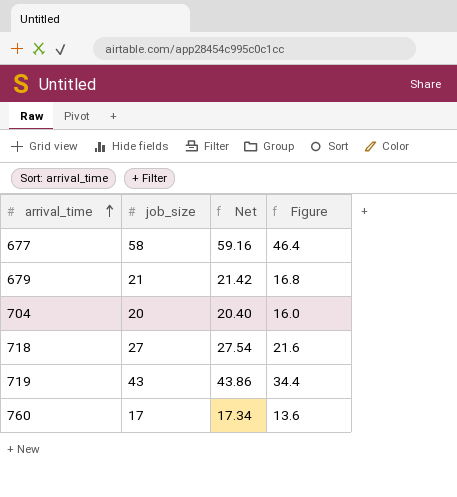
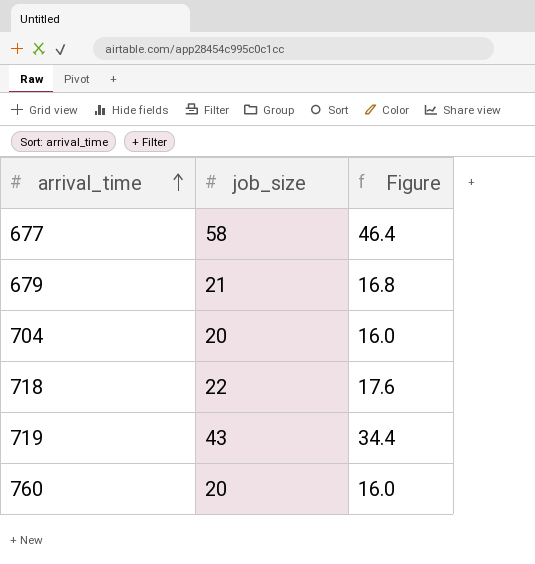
column Net | formula: [job_size] * 1.02 -> none
718 | job_size: 27 -> 22
718 | Figure: 21.6 -> 17.6
760 | job_size: 17 -> 20
760 | Figure: 13.6 -> 16.0

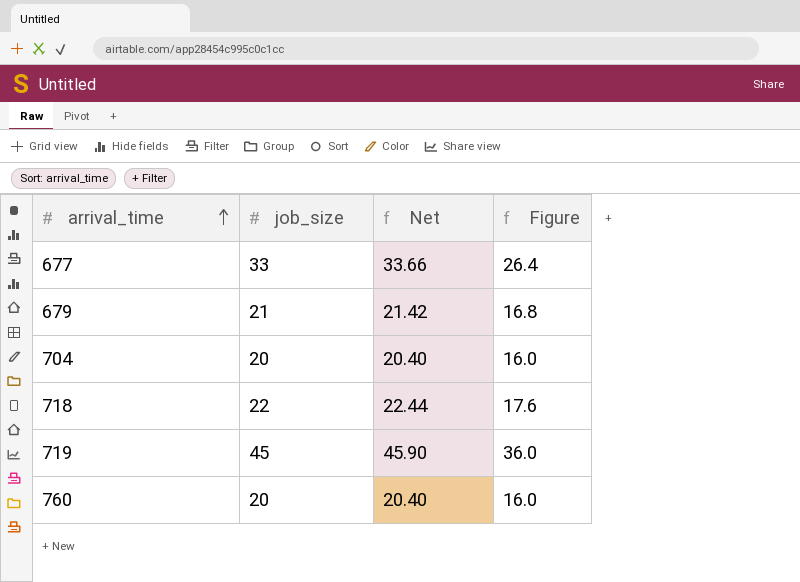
column Net | formula: none -> [job_size] * 1.02
677 | job_size: 58 -> 33
677 | Figure: 46.4 -> 26.4
719 | job_size: 43 -> 45
719 | Figure: 34.4 -> 36.0

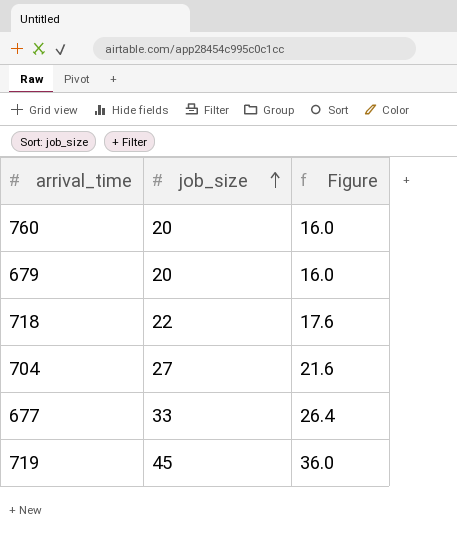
row order: arrival_time ascending -> job_size ascending
column Net | formula: [job_size] * 1.02 -> none
679 | job_size: 21 -> 20
679 | Figure: 16.8 -> 16.0
704 | job_size: 20 -> 27
704 | Figure: 16.0 -> 21.6

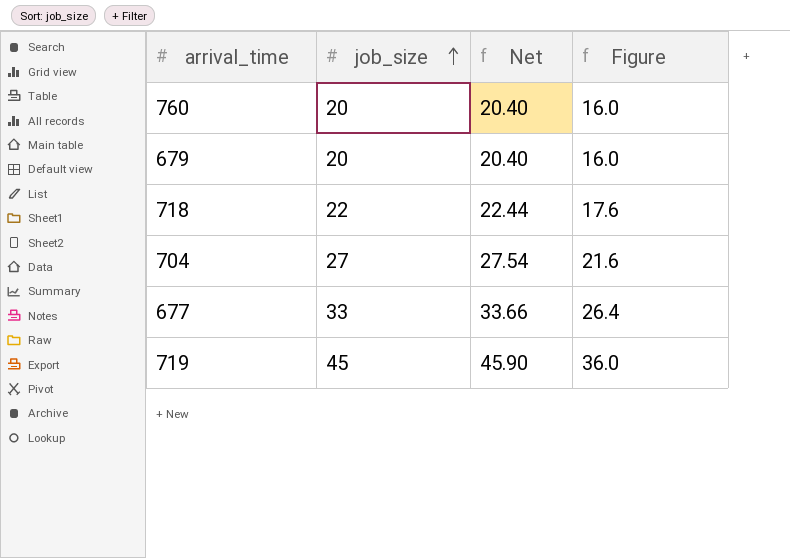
column Net | formula: none -> [job_size] * 1.02

